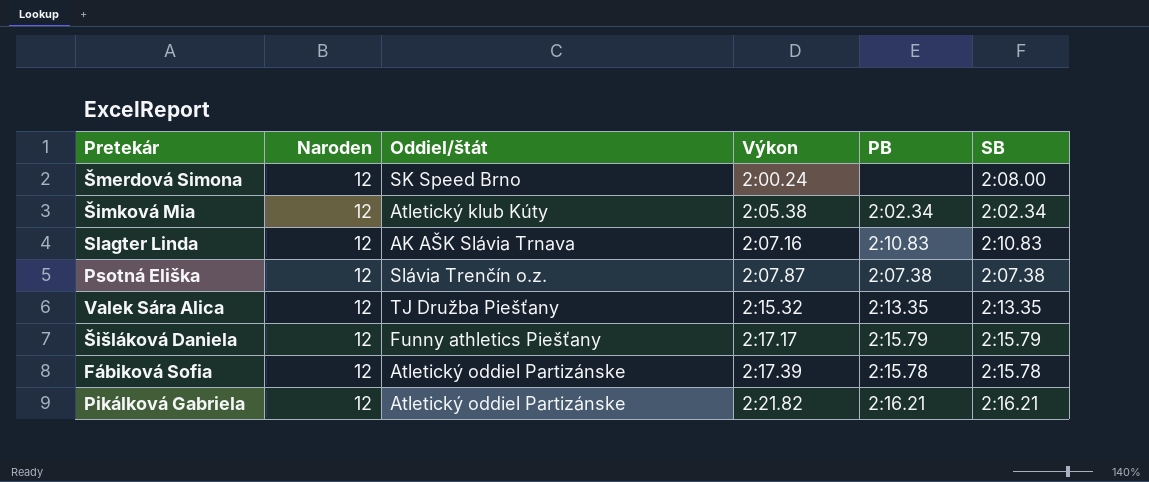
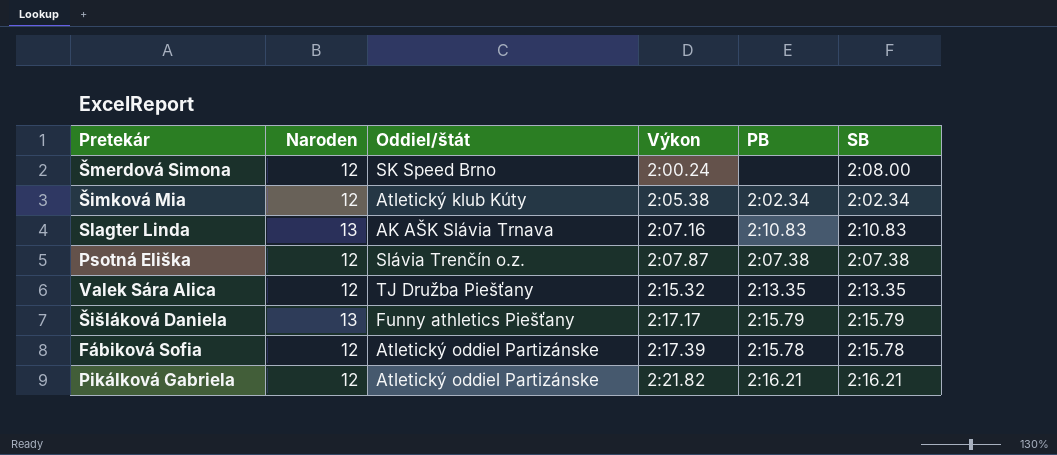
Slagter Linda | Naroden: 12 -> 13
Šišláková Daniela | Naroden: 12 -> 13

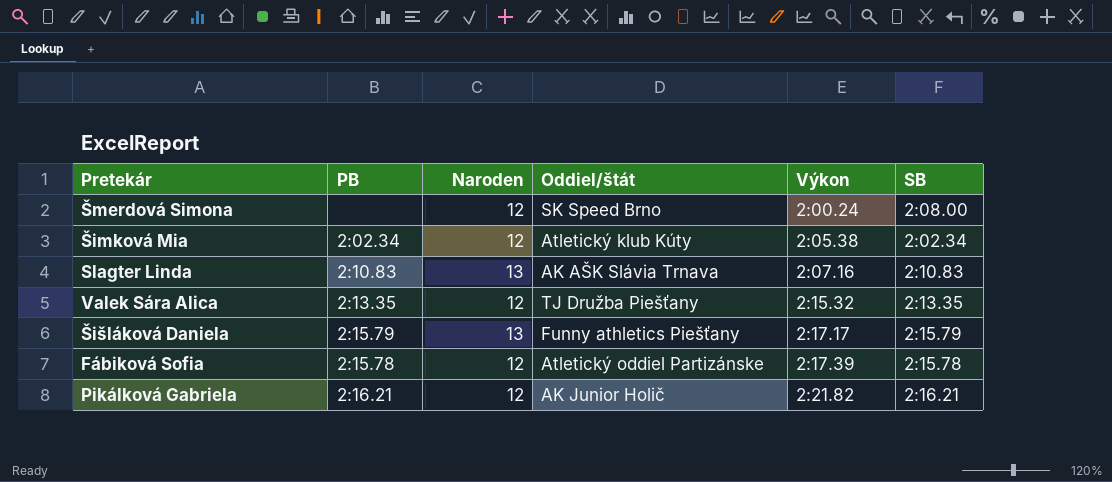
column PB | position: 5 -> 2
row Psotná Eliška: 12 | Slávia Trenčín o.z. | 2:07.87 | 2:07.38 | 2:07.38 -> none
Pikálková Gabriela | Oddiel/štát: Atletický oddiel Partizánske -> AK Junior Holič

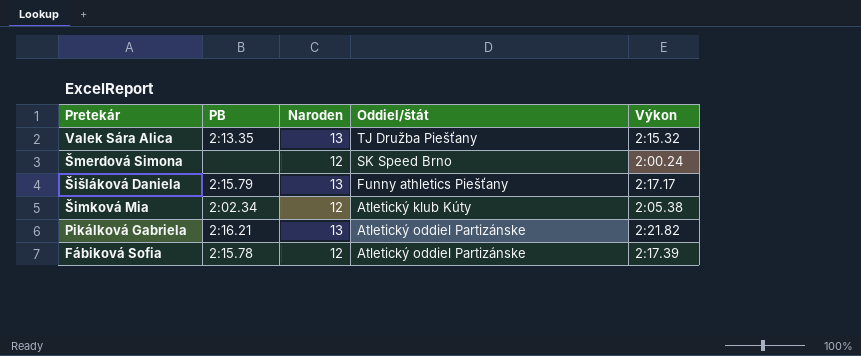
row order: Výkon ascending -> Pretekár descending
column SB | position: 6 -> none
row Slagter Linda: 2:10.83 | 13 | AK AŠK Slávia Trnava | 2:07.16 | 2:10.83 -> none
Valek Sára Alica | Naroden: 12 -> 13
Pikálková Gabriela | Naroden: 12 -> 13
Pikálková Gabriela | Oddiel/štát: AK Junior Holič -> Atletický oddiel Partizánske

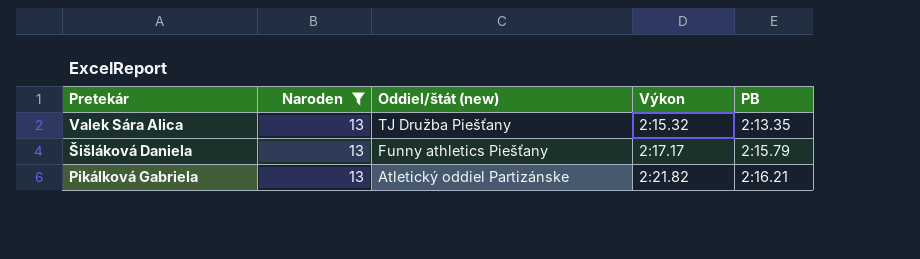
filter: none -> Naroden = 13
column name: Oddiel/štát -> Oddiel/štát (new)
column PB | position: 2 -> 5

